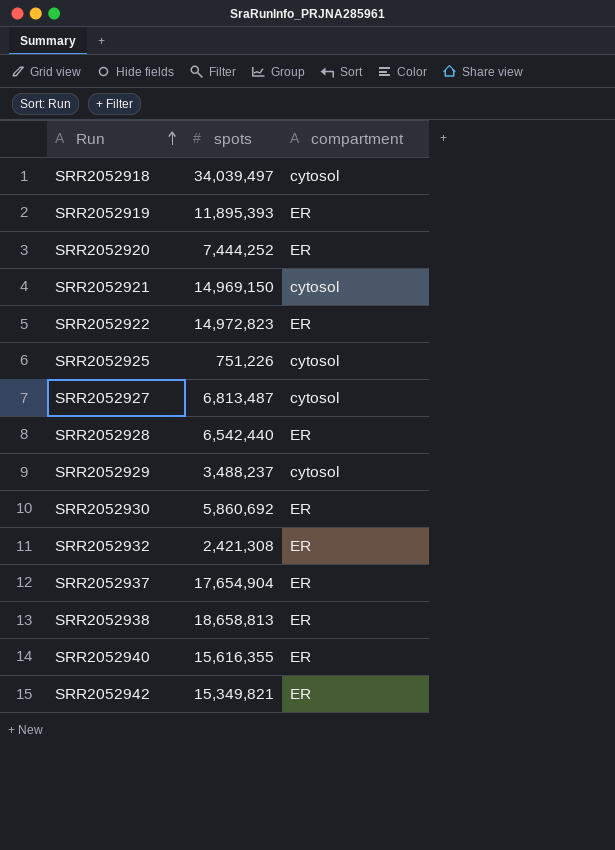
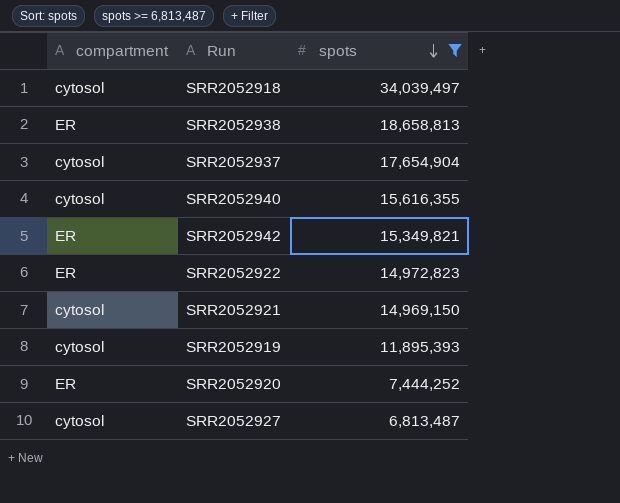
filter: none -> spots >= 6,813,487
row order: Run ascending -> spots descending
column compartment | position: 3 -> 1
SRR2052937 | compartment: ER -> cytosol
SRR2052940 | compartment: ER -> cytosol
SRR2052919 | compartment: ER -> cytosol

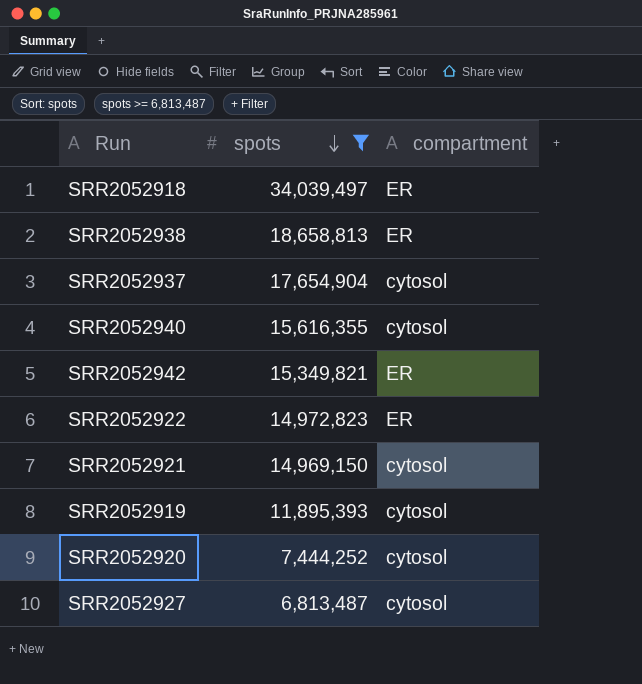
column compartment | position: 1 -> 3
SRR2052918 | compartment: cytosol -> ER
SRR2052920 | compartment: ER -> cytosol

